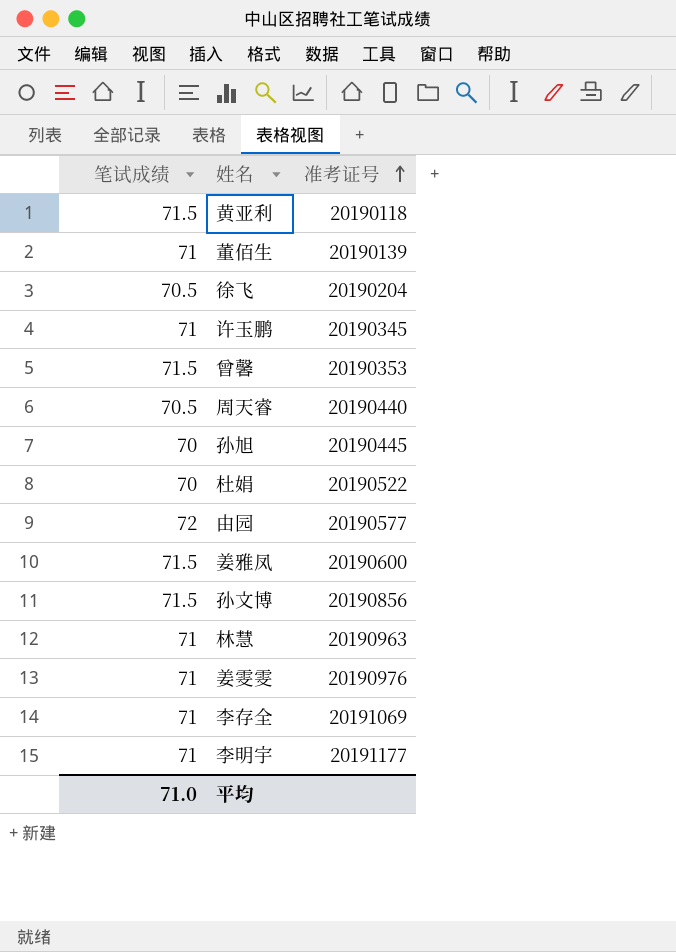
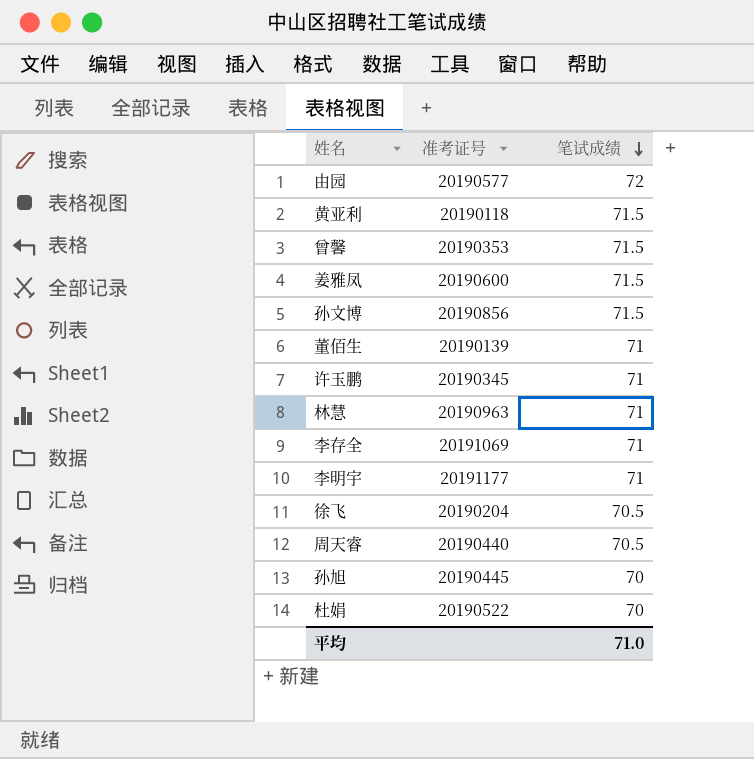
row order: 准考证号 ascending -> 笔试成绩 descending
column 笔试成绩 | position: 1 -> 3
row 姜雯雯: 71 | 20190976 -> none

